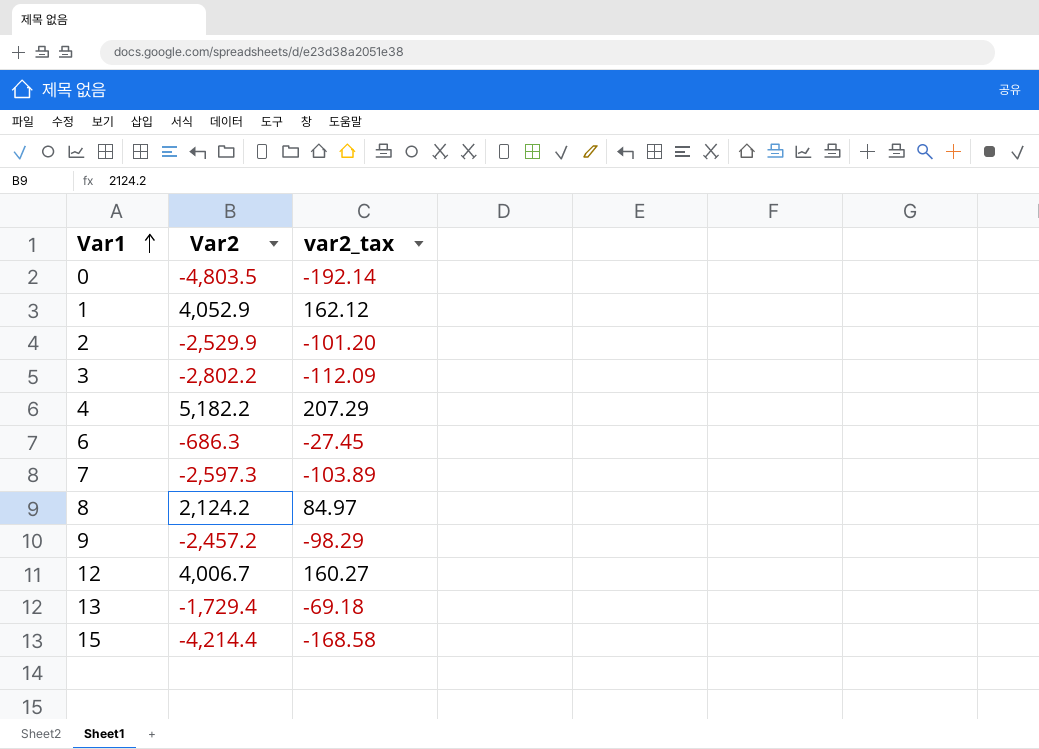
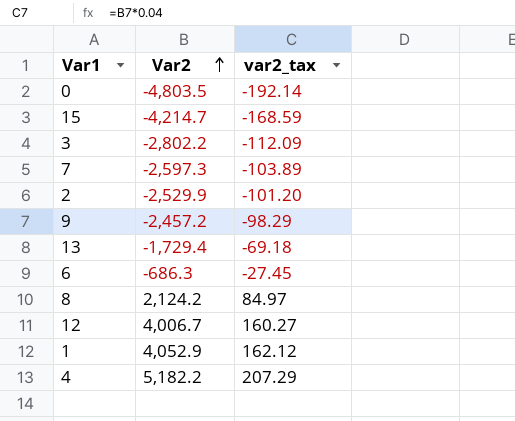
row order: Var1 ascending -> Var2 ascending
15 | Var2: -4,214.4 -> -4,214.7
15 | var2_tax: -168.58 -> -168.59

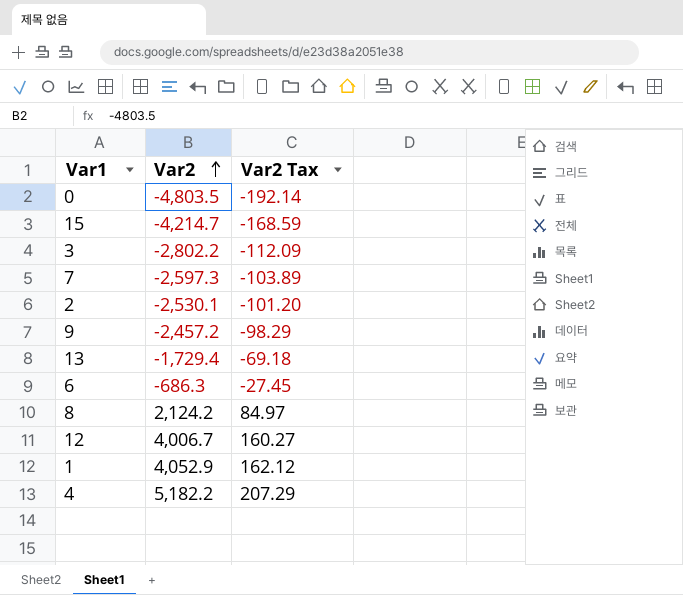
column name: var2_tax -> Var2 Tax
2 | Var2: -2,529.9 -> -2,530.1

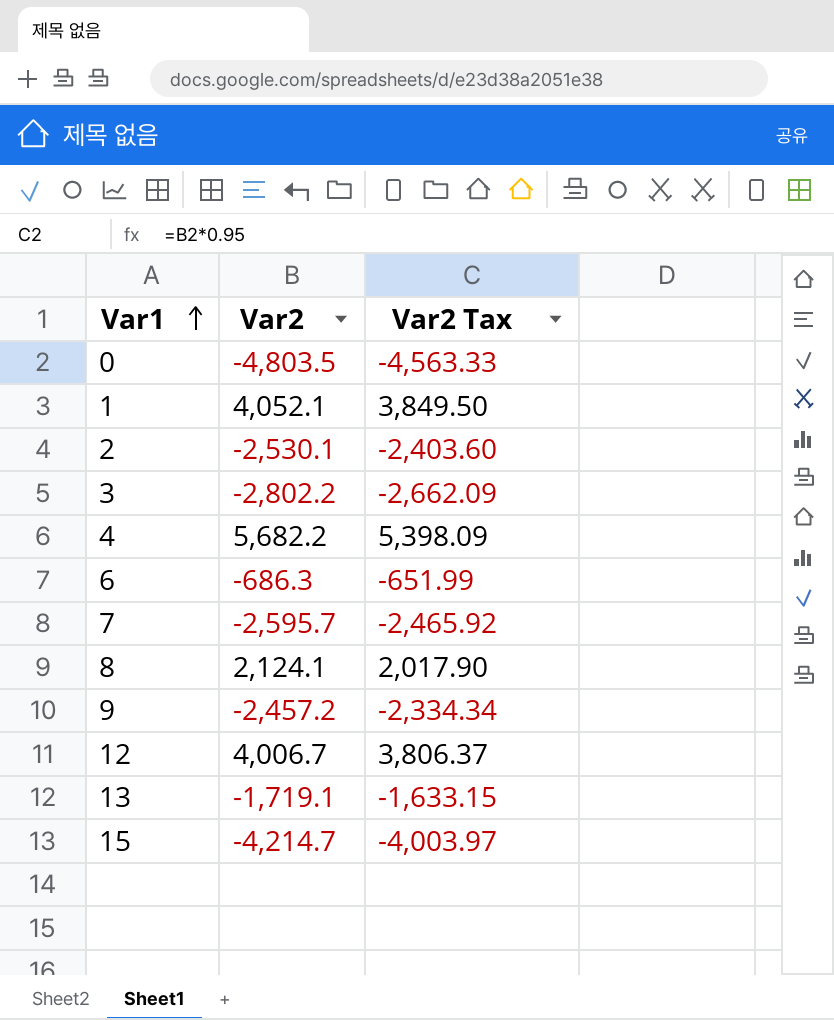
row order: Var2 ascending -> Var1 ascending
column Var2 Tax | formula: [Var2] * 0.04 -> [Var2] * 0.95
1 | Var2: 4,052.9 -> 4,052.1
4 | Var2: 5,182.2 -> 5,682.2
7 | Var2: -2,597.3 -> -2,595.7
8 | Var2: 2,124.2 -> 2,124.1
13 | Var2: -1,729.4 -> -1,719.1

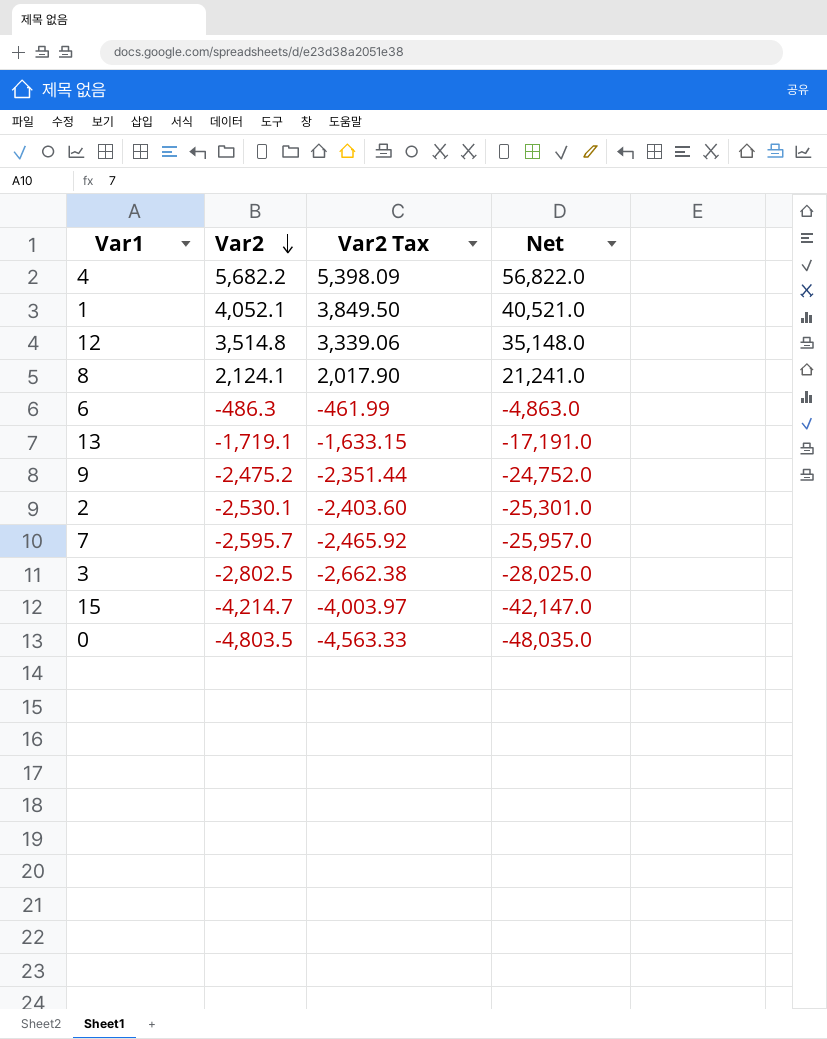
row order: Var1 ascending -> Var2 descending
column Net | formula: none -> [Var2] * 10
12 | Var2: 4,006.7 -> 3,514.8
12 | Var2 Tax: 3,806.37 -> 3,339.06
6 | Var2: -686.3 -> -486.3
6 | Var2 Tax: -651.99 -> -461.99
9 | Var2: -2,457.2 -> -2,475.2
9 | Var2 Tax: -2,334.34 -> -2,351.44
3 | Var2: -2,802.2 -> -2,802.5
3 | Var2 Tax: -2,662.09 -> -2,662.38

